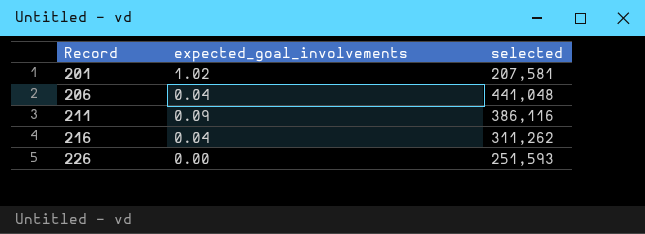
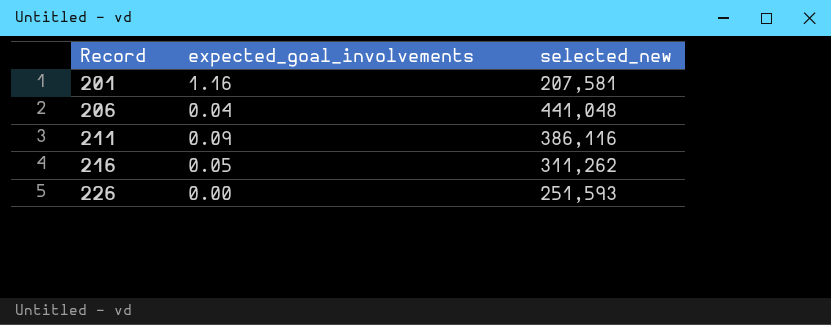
column name: selected -> selected_new
201 | expected_goal_involvements: 1.02 -> 1.16
216 | expected_goal_involvements: 0.04 -> 0.05

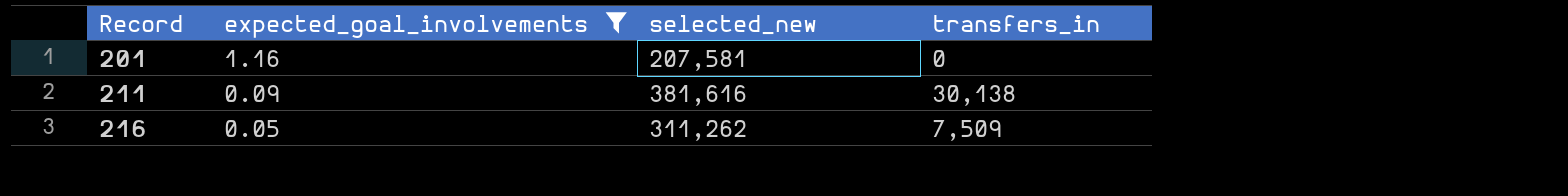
filter: none -> expected_goal_involvements >= 0.05
column transfers_in | position: none -> 4
211 | selected_new: 386,116 -> 381,616

